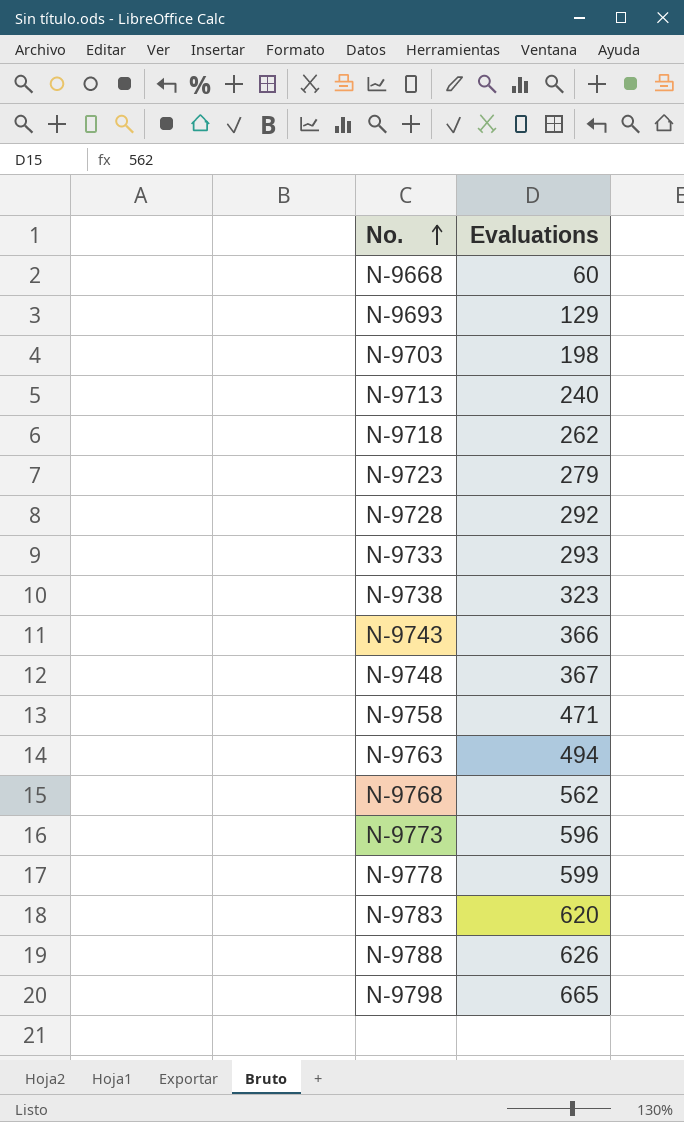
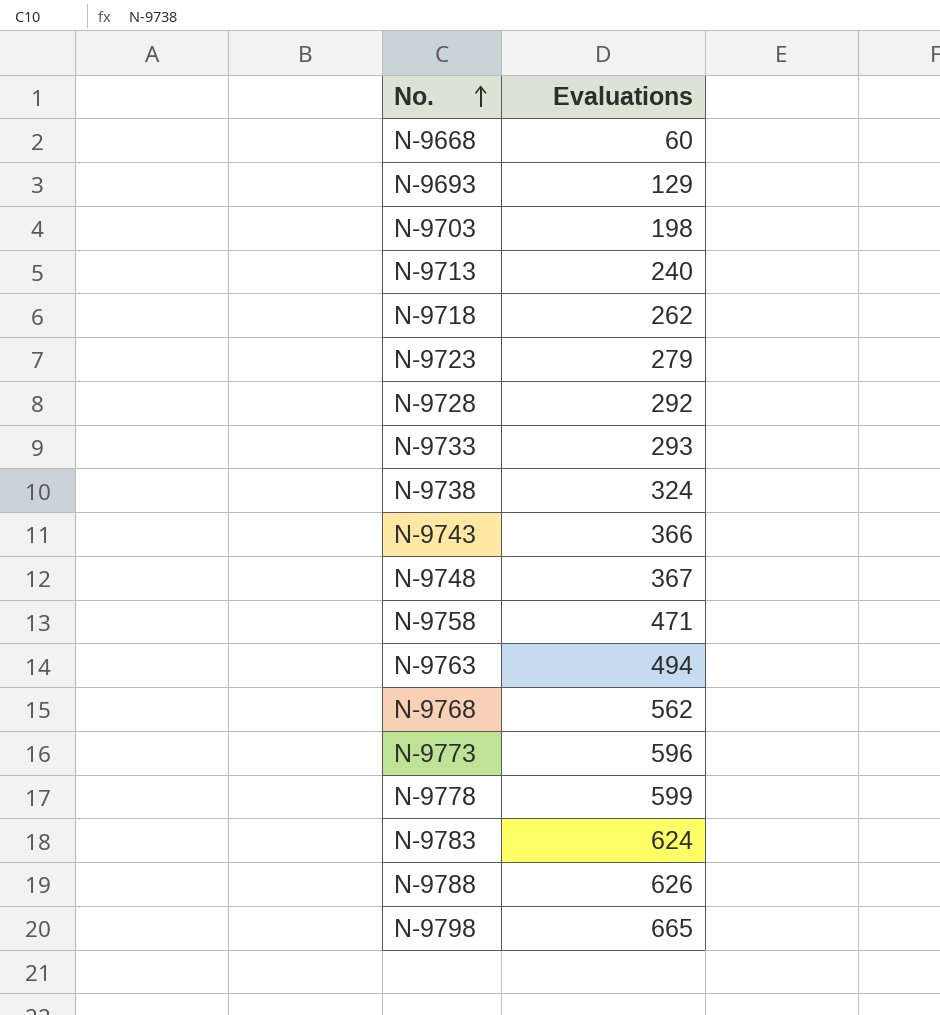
N-9738 | Evaluations: 323 -> 324
N-9783 | Evaluations: 620 -> 624

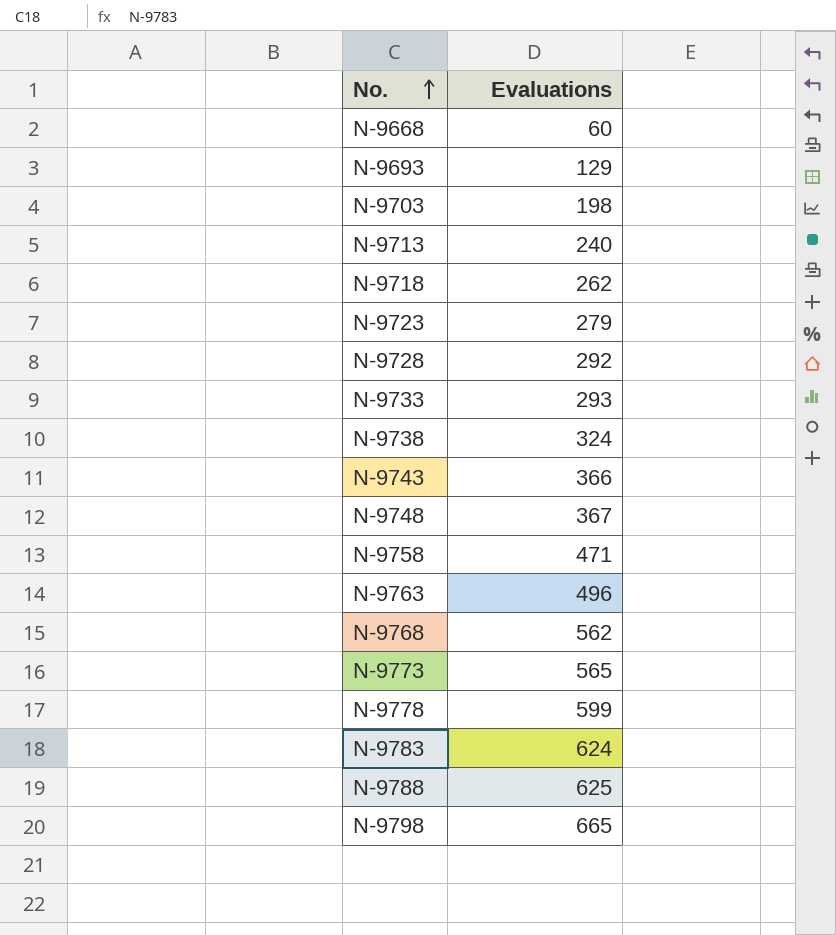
N-9763 | Evaluations: 494 -> 496
N-9773 | Evaluations: 596 -> 565
N-9788 | Evaluations: 626 -> 625

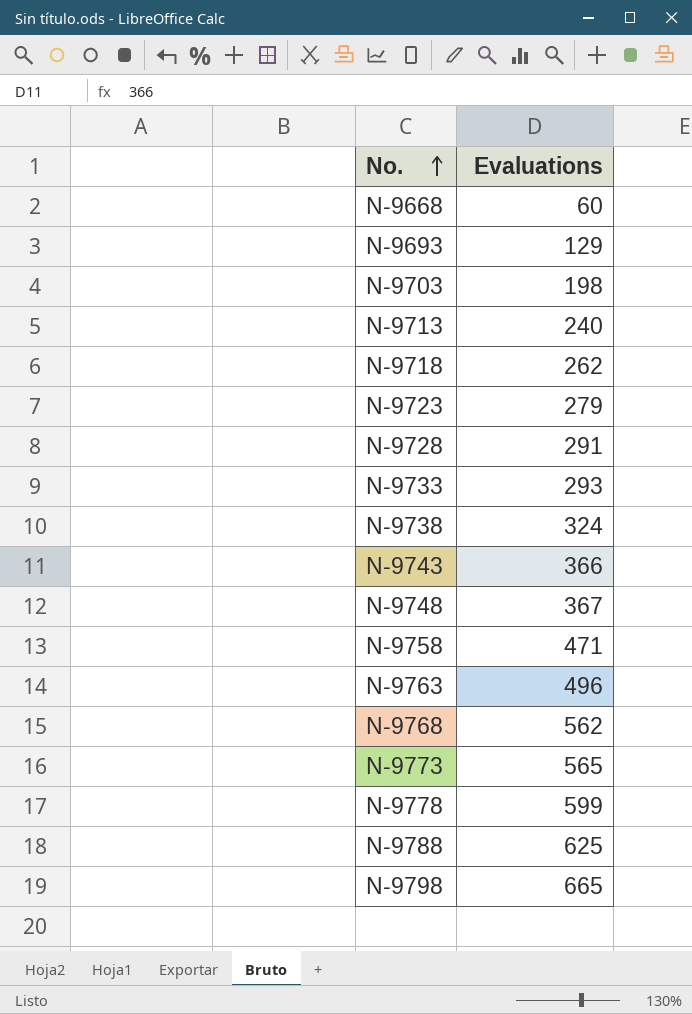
row N-9783: 624 -> none
N-9728 | Evaluations: 292 -> 291

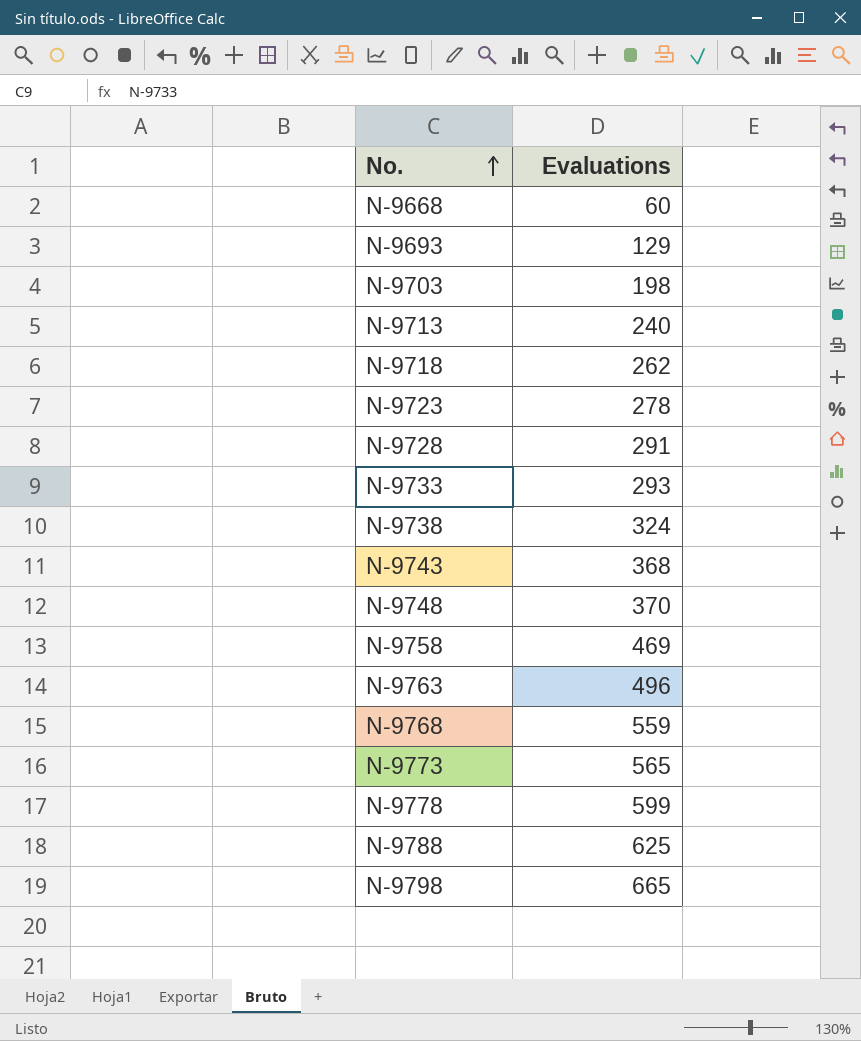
N-9723 | Evaluations: 279 -> 278
N-9743 | Evaluations: 366 -> 368
N-9748 | Evaluations: 367 -> 370
N-9758 | Evaluations: 471 -> 469
N-9768 | Evaluations: 562 -> 559

